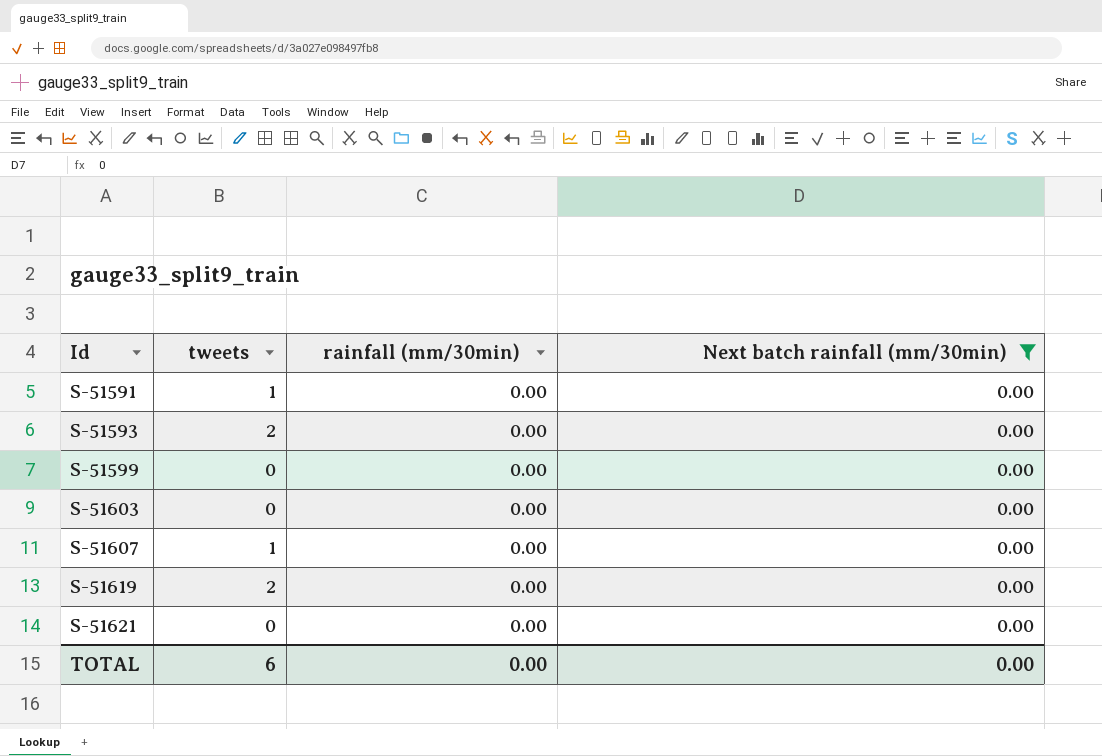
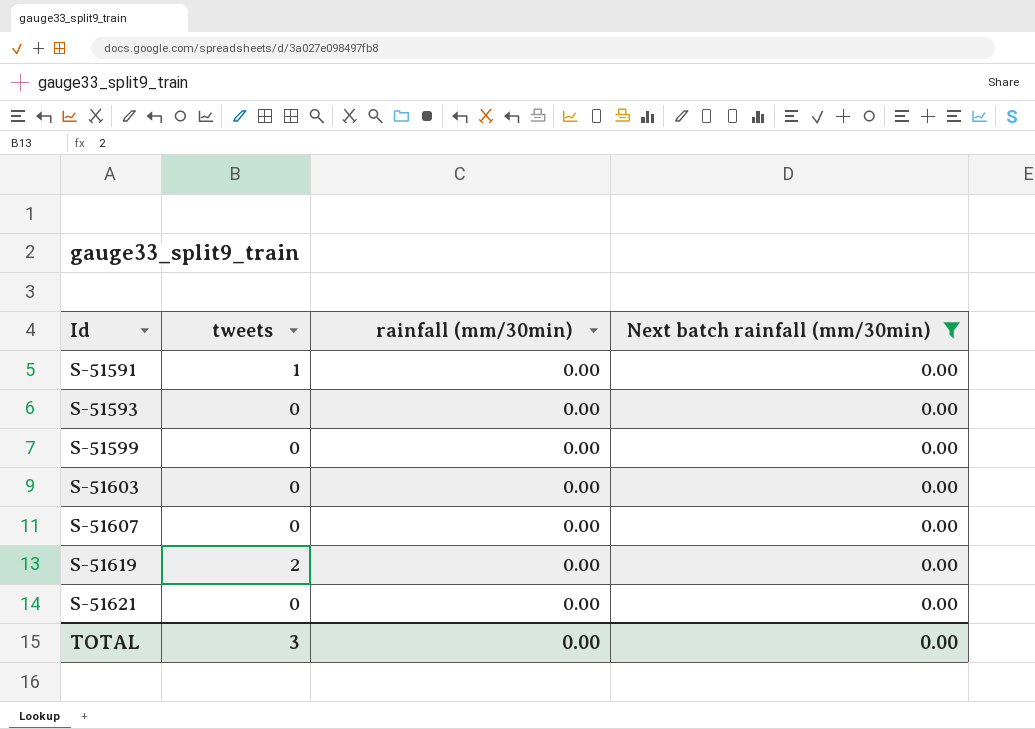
S-51593 | tweets: 2 -> 0
S-51607 | tweets: 1 -> 0
TOTAL | tweets: 6 -> 3

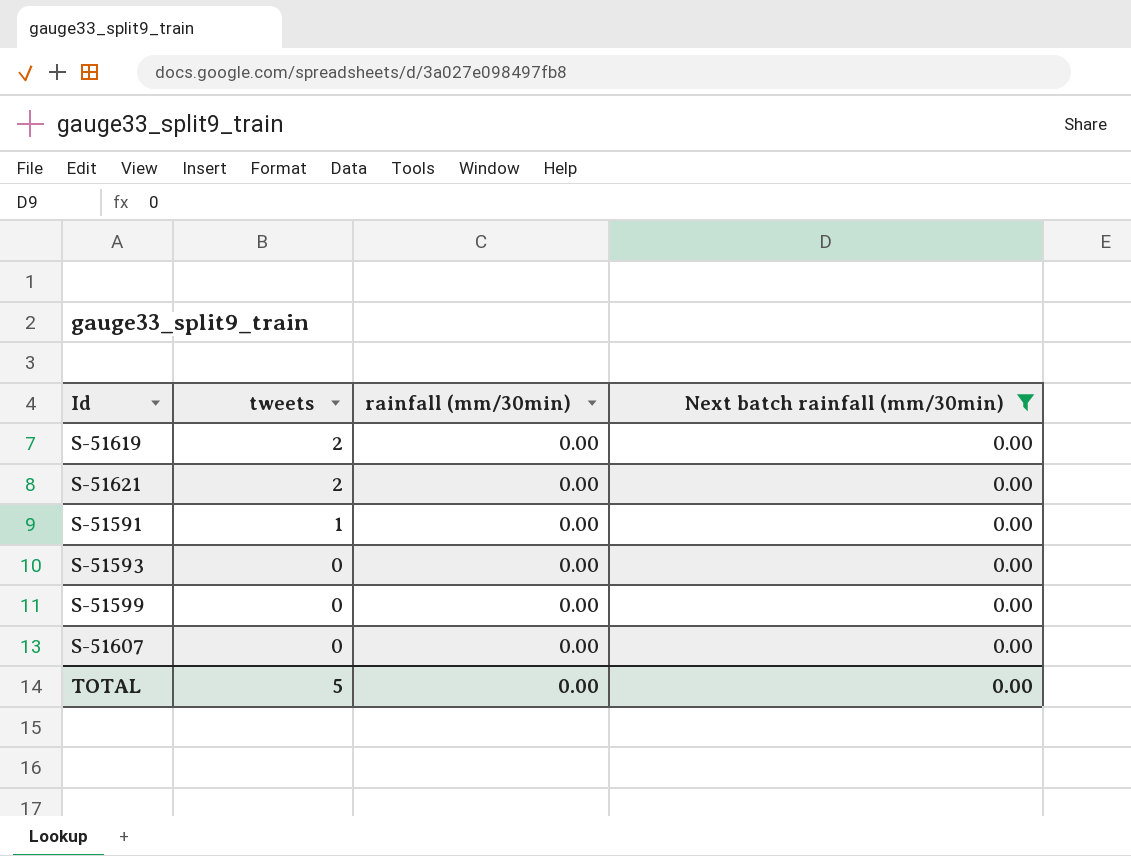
row order: Id ascending -> tweets descending
row S-51603: 0 | 0.00 | 0.00 -> none
S-51621 | tweets: 0 -> 2
TOTAL | tweets: 3 -> 5

